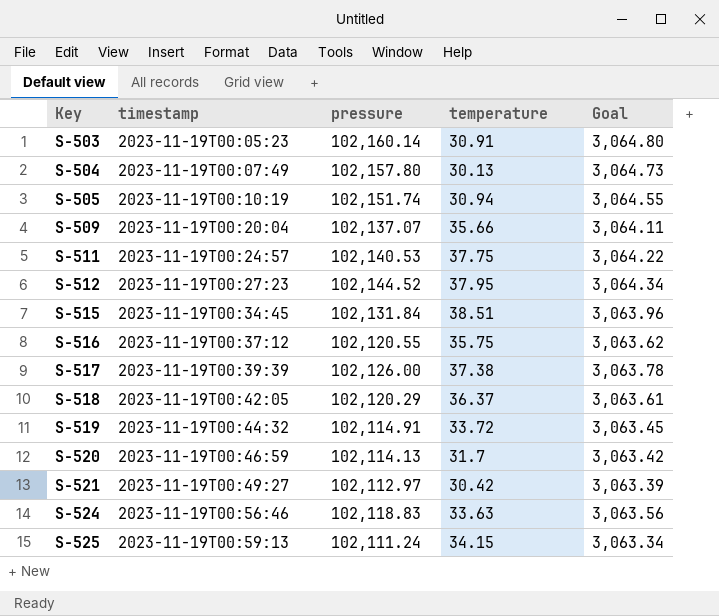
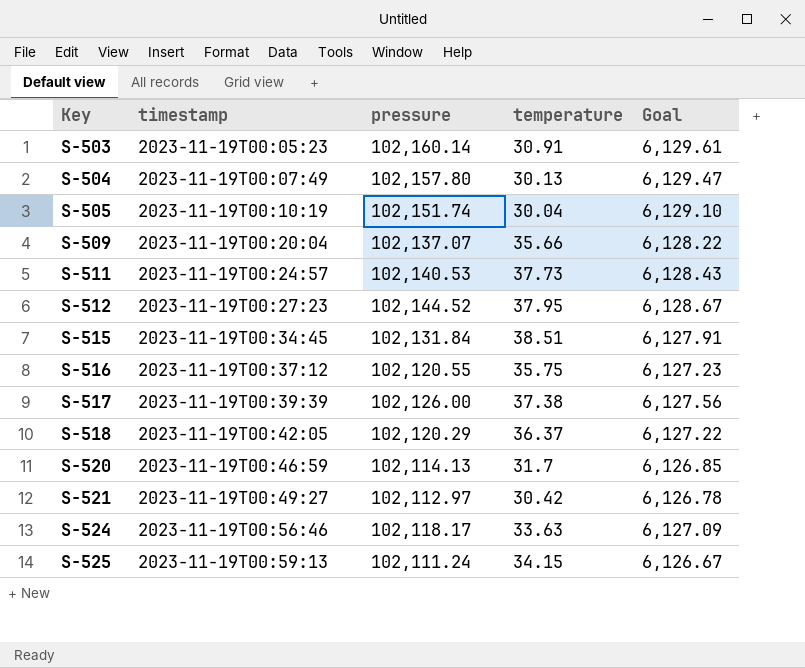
column Goal | formula: [pressure] * 0.03 -> [pressure] * 0.06
row S-519: 2023-11-19T00:44:32 | 102,114.91 | 33.72 | 3,063.45 -> none
S-505 | temperature: 30.94 -> 30.04
S-511 | temperature: 37.75 -> 37.73
S-524 | pressure: 102,118.83 -> 102,118.17

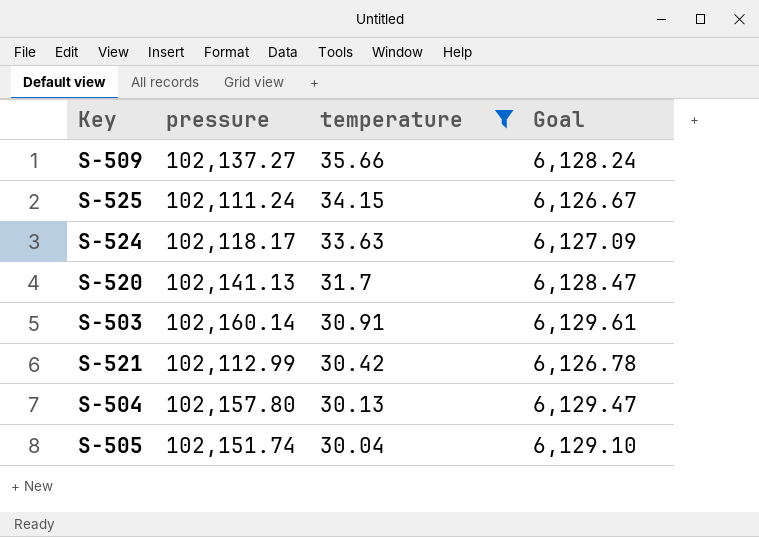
filter: none -> temperature <= 35.66
row order: Key ascending -> temperature descending
column timestamp | position: 2 -> none
S-509 | pressure: 102,137.07 -> 102,137.27
S-509 | Goal: 6,128.22 -> 6,128.24
S-520 | pressure: 102,114.13 -> 102,141.13
S-520 | Goal: 6,126.85 -> 6,128.47
S-521 | pressure: 102,112.97 -> 102,112.99

